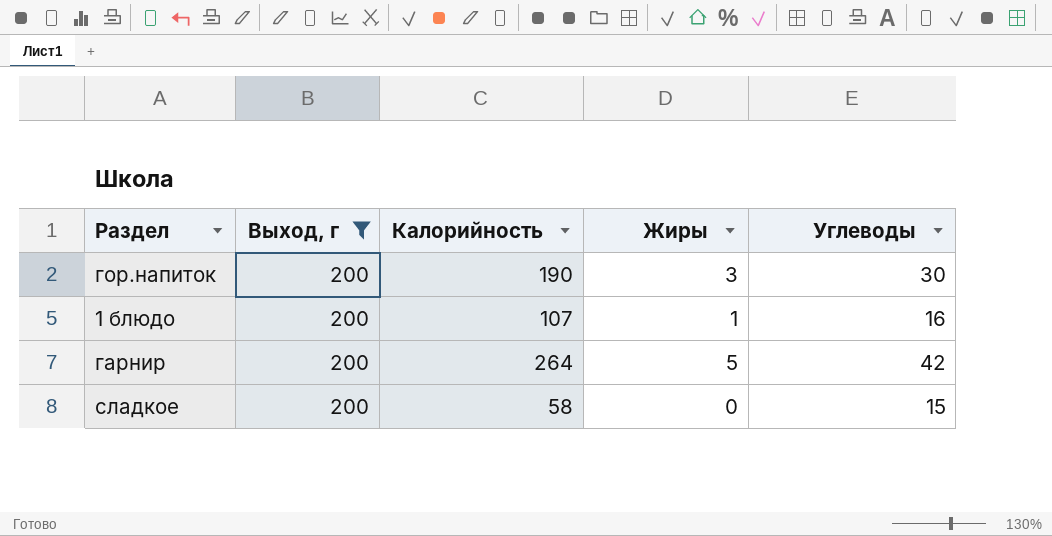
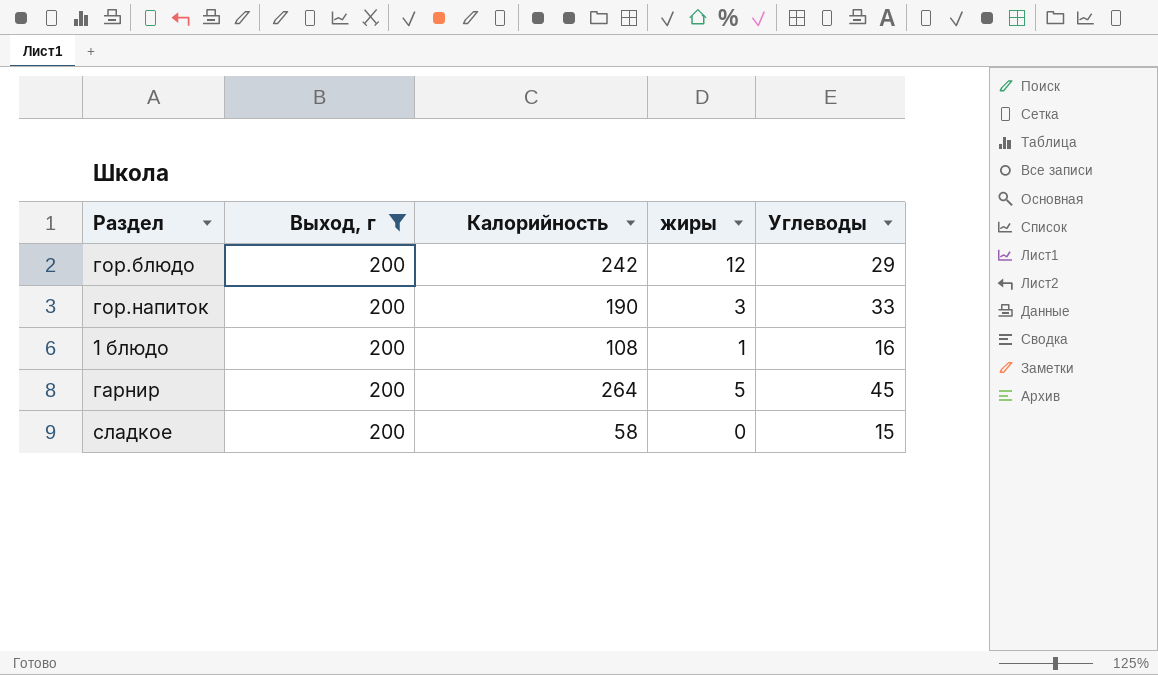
column name: Жиры -> жиры
row гор.блюдо: none -> 200 | 242 | 12 | 29
гор.напиток | Углеводы: 30 -> 33
1 блюдо | Калорийность: 107 -> 108
гарнир | Углеводы: 42 -> 45

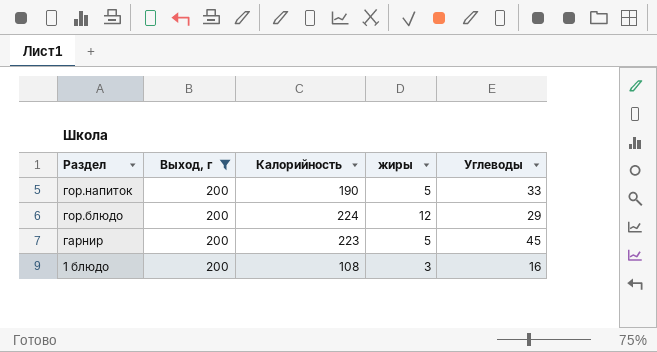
row order: none -> Раздел descending
row сладкое: 200 | 58 | 0 | 15 -> none
гор.напиток | жиры: 3 -> 5
гор.блюдо | Калорийность: 242 -> 224
гарнир | Калорийность: 264 -> 223
1 блюдо | жиры: 1 -> 3

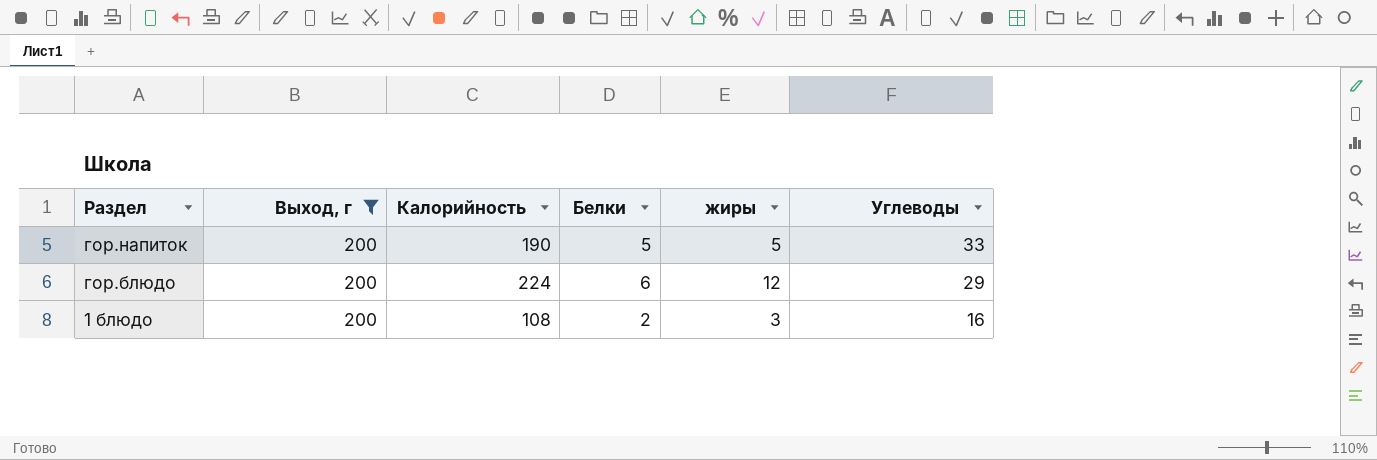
column Белки | position: none -> 4
row гарнир: 200 | 223 | 5 | 45 -> none

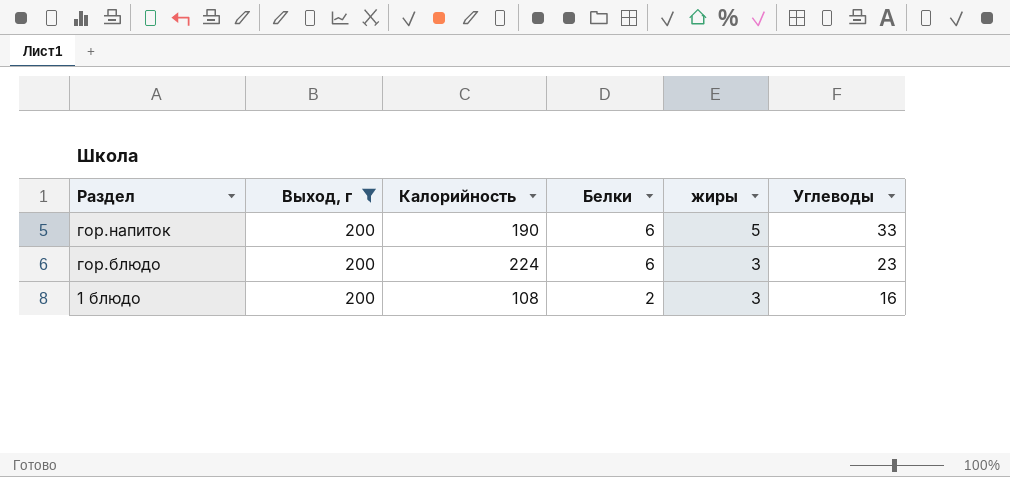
гор.напиток | Белки: 5 -> 6
гор.блюдо | жиры: 12 -> 3
гор.блюдо | Углеводы: 29 -> 23

